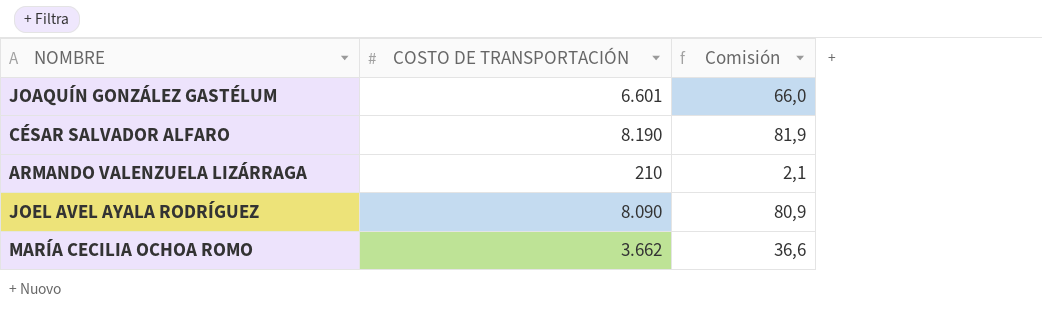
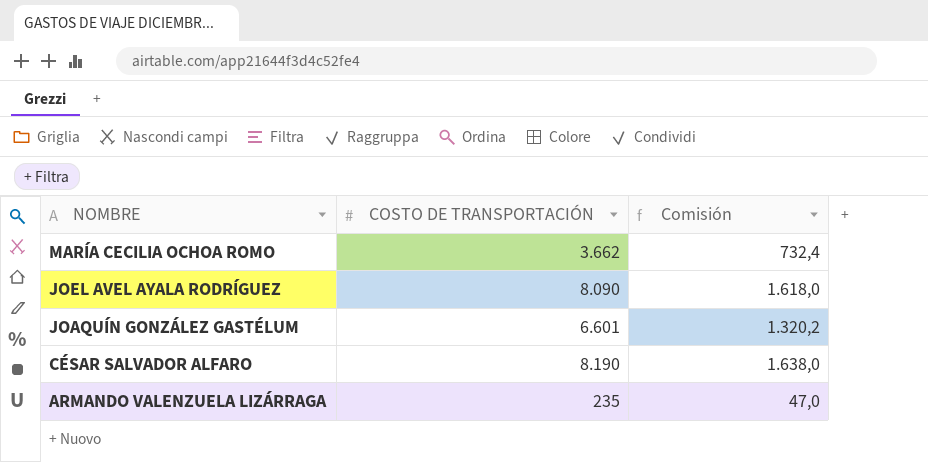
row order: none -> NOMBRE descending
column Comisión | formula: [COSTO DE TRANSPORTACIÓN] * 0,01 -> [COSTO DE TRANSPORTACIÓN] * 0,2
ARMANDO VALENZUELA LIZÁRRAGA | COSTO DE TRANSPORTACIÓN: 210 -> 235

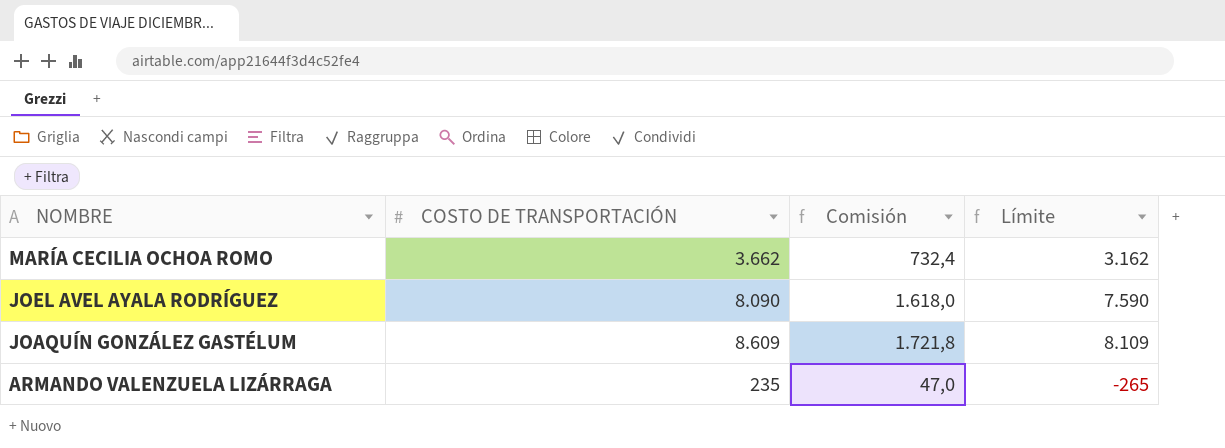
column Límite | formula: none -> [COSTO DE TRANSPORTACIÓN] - 500
row CÉSAR SALVADOR ALFARO: 8.190 | 1.638,0 -> none
JOAQUÍN GONZÁLEZ GASTÉLUM | COSTO DE TRANSPORTACIÓN: 6.601 -> 8.609
JOAQUÍN GONZÁLEZ GASTÉLUM | Comisión: 1.320,2 -> 1.721,8

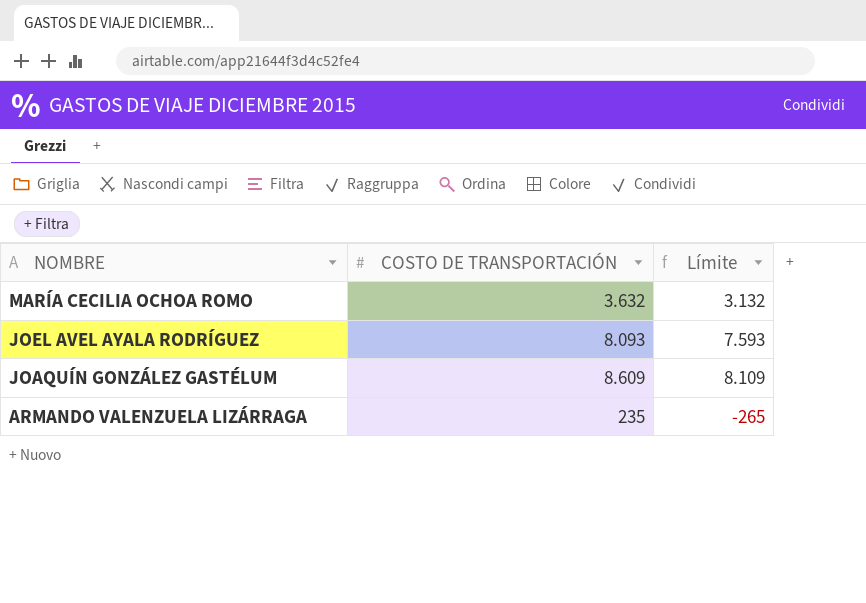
column Comisión | formula: [COSTO DE TRANSPORTACIÓN] * 0,2 -> none
MARÍA CECILIA OCHOA ROMO | COSTO DE TRANSPORTACIÓN: 3.662 -> 3.632
MARÍA CECILIA OCHOA ROMO | Límite: 3.162 -> 3.132
JOEL AVEL AYALA RODRÍGUEZ | COSTO DE TRANSPORTACIÓN: 8.090 -> 8.093
JOEL AVEL AYALA RODRÍGUEZ | Límite: 7.590 -> 7.593

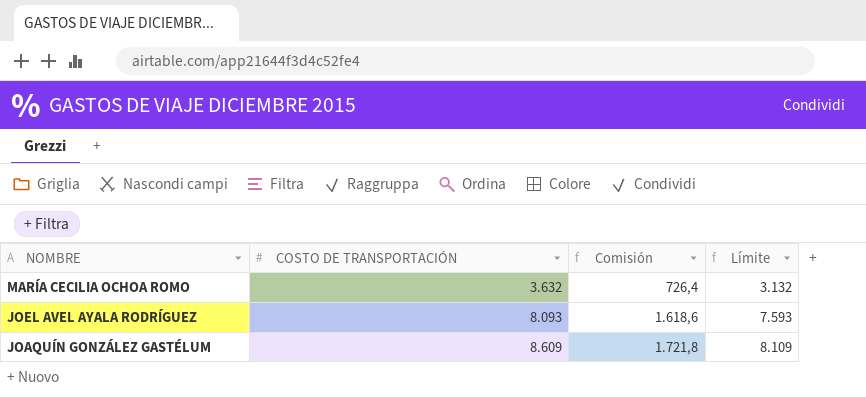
column Comisión | formula: none -> [COSTO DE TRANSPORTACIÓN] * 0,2
row ARMANDO VALENZUELA LIZÁRRAGA: 235 | -265 -> none

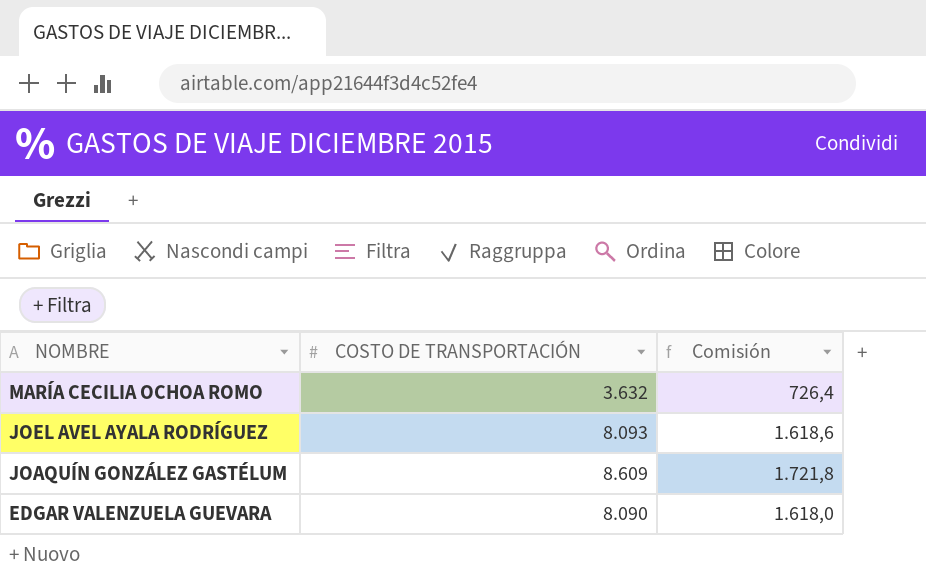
column Límite | formula: [COSTO DE TRANSPORTACIÓN] - 500 -> none
row EDGAR VALENZUELA GUEVARA: none -> 8.090 | 1.618,0

